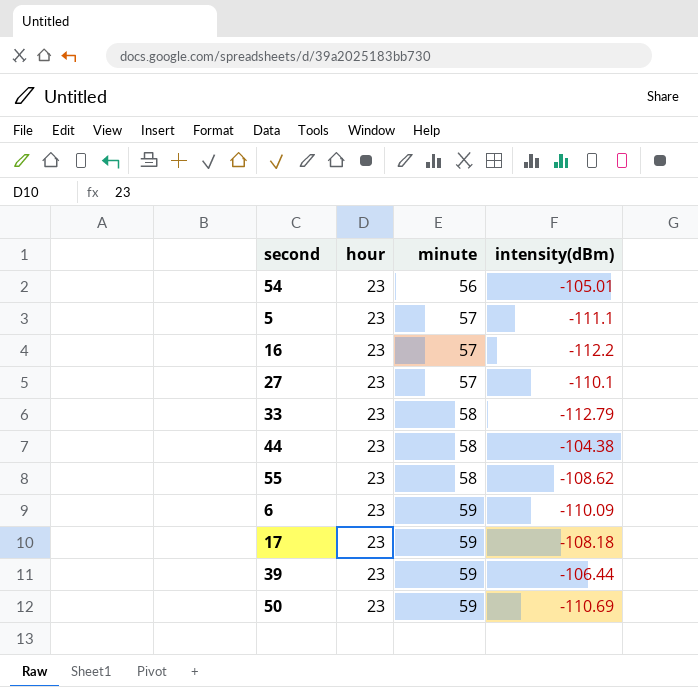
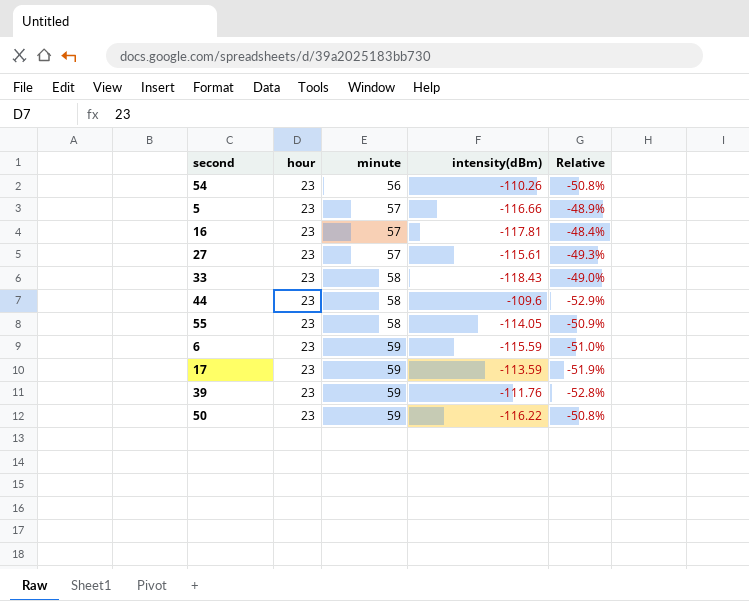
column Relative | formula: none -> [minute] / [intensity(dBm)]
54 | intensity(dBm): -105.01 -> -110.26
5 | intensity(dBm): -111.1 -> -116.66
16 | intensity(dBm): -112.2 -> -117.81
27 | intensity(dBm): -110.1 -> -115.61
33 | intensity(dBm): -112.79 -> -118.43
44 | intensity(dBm): -104.38 -> -109.6
55 | intensity(dBm): -108.62 -> -114.05
6 | intensity(dBm): -110.09 -> -115.59
17 | intensity(dBm): -108.18 -> -113.59
39 | intensity(dBm): -106.44 -> -111.76
50 | intensity(dBm): -110.69 -> -116.22

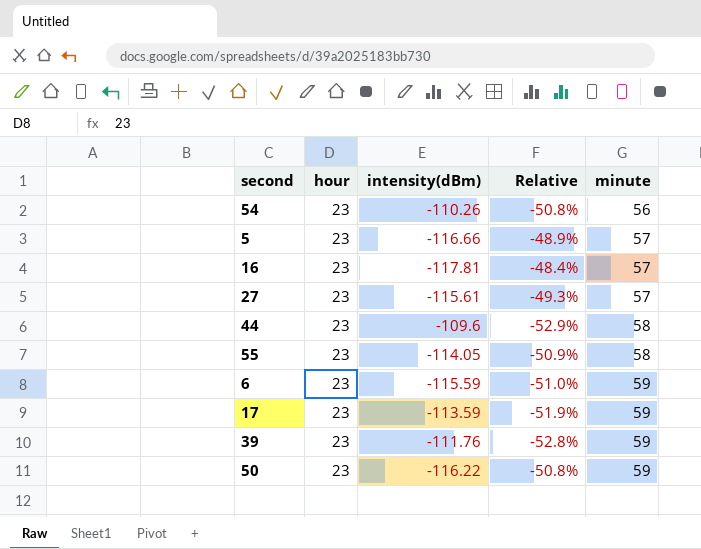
column minute | position: 3 -> 5
row 33: 23 | 58 | -118.43 | -49.0% -> none

